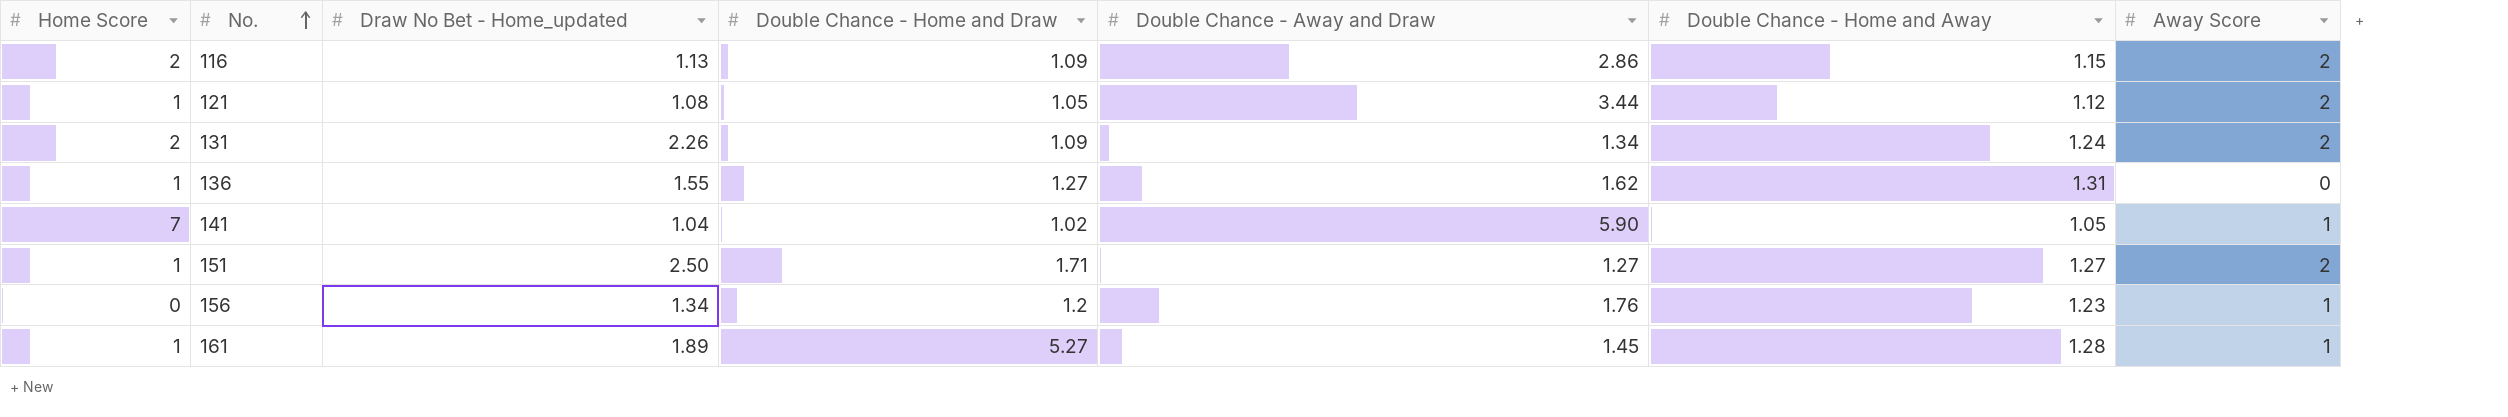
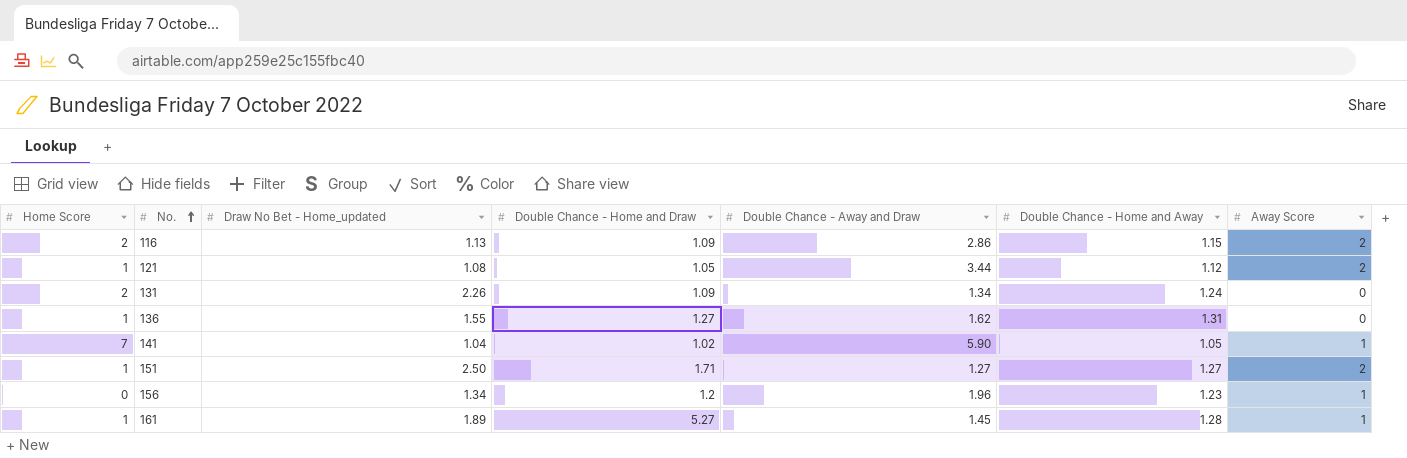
131 | Away Score: 2 -> 0
156 | Double Chance - Away and Draw: 1.76 -> 1.96

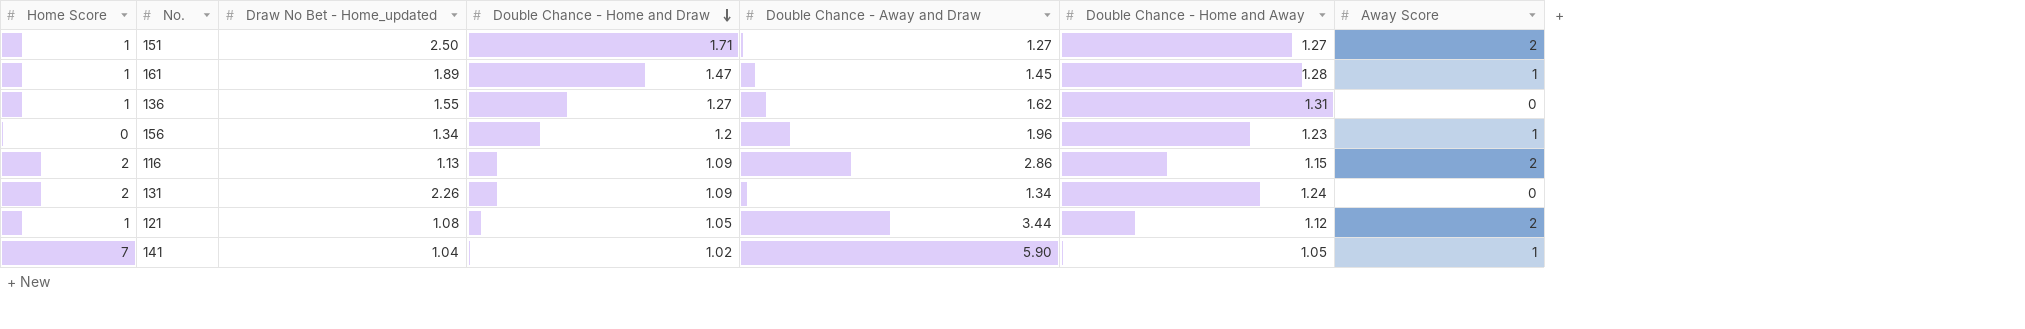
row order: No. ascending -> Double Chance - Home and Draw descending
161 | Double Chance - Home and Draw: 5.27 -> 1.47

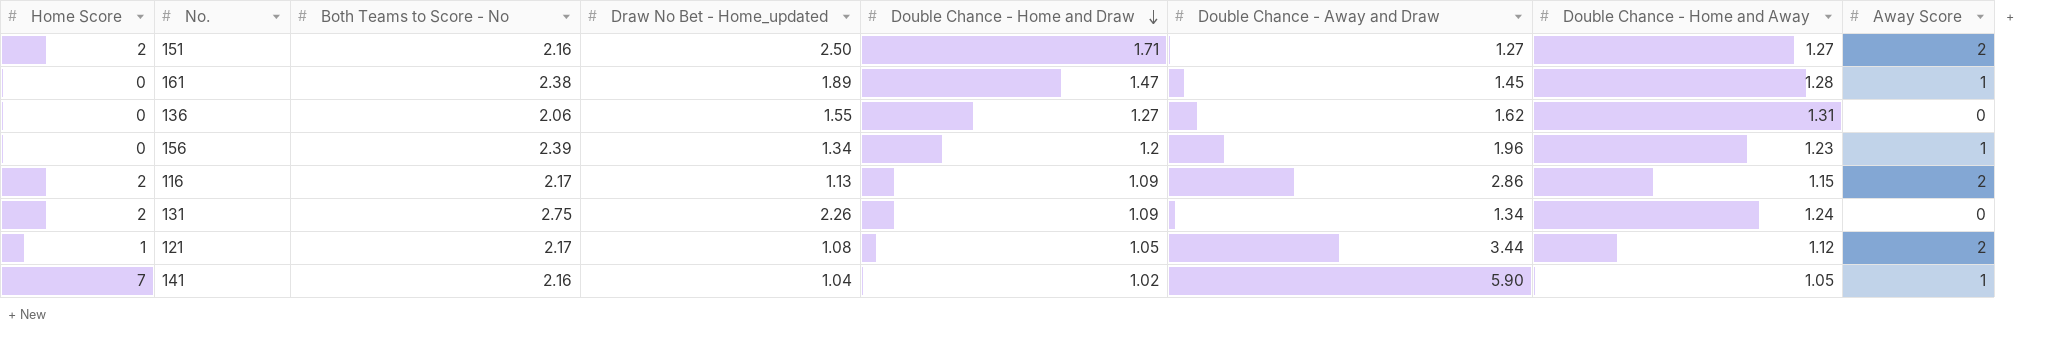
column Both Teams to Score - No | position: none -> 3
151 | Home Score: 1 -> 2
161 | Home Score: 1 -> 0
136 | Home Score: 1 -> 0

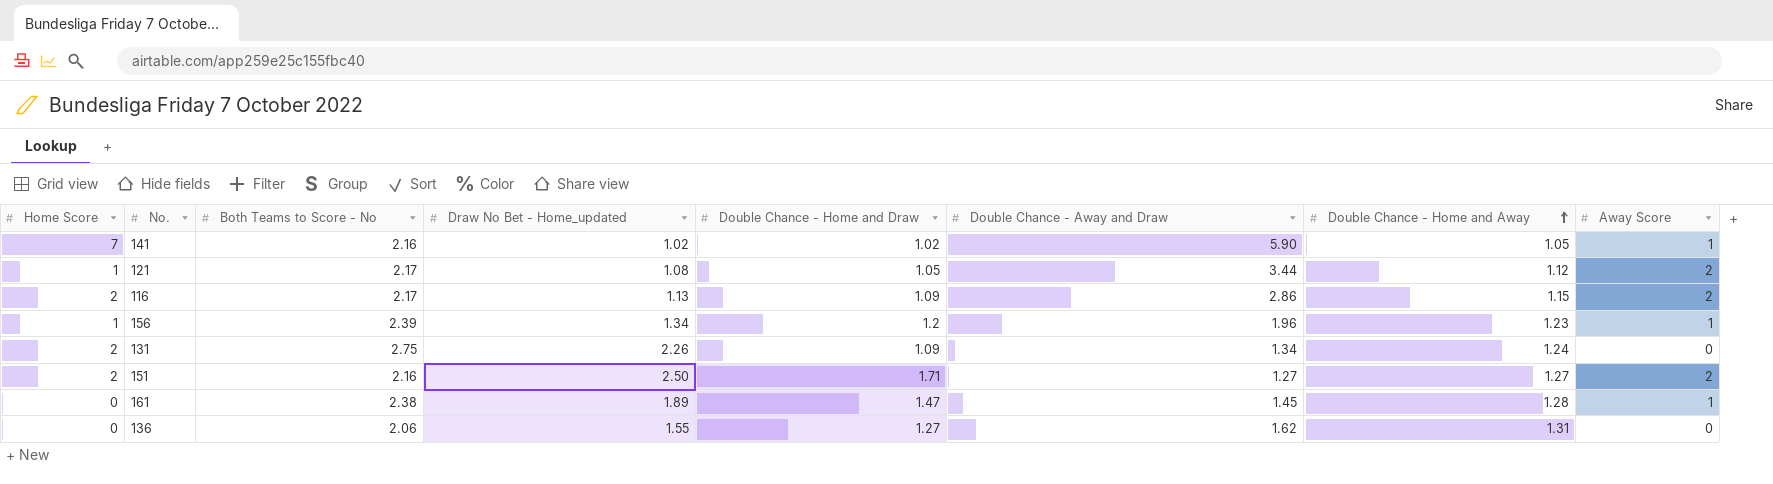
row order: Double Chance - Home and Draw descending -> Double Chance - Home and Away ascending
141 | Draw No Bet - Home_updated: 1.04 -> 1.02
156 | Home Score: 0 -> 1

